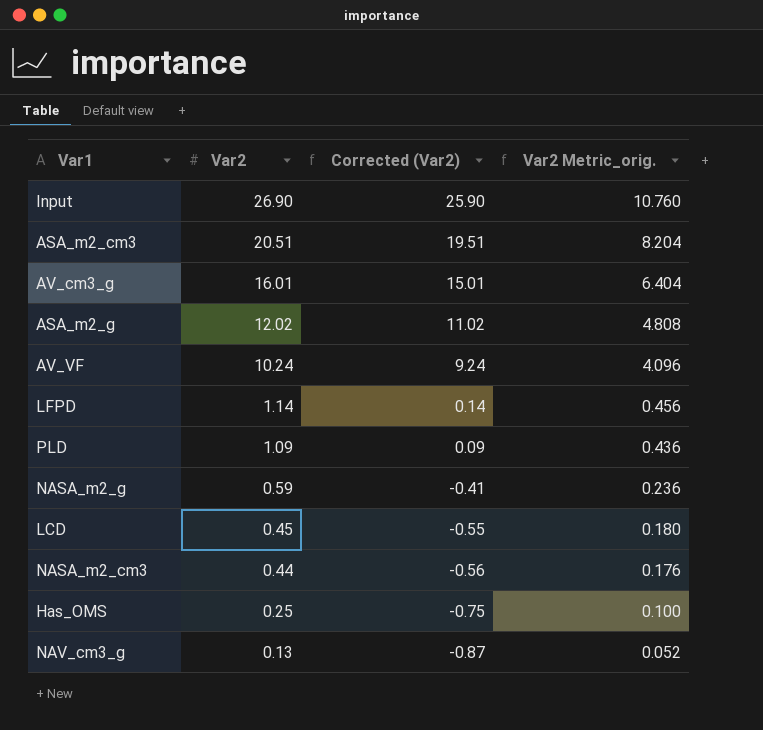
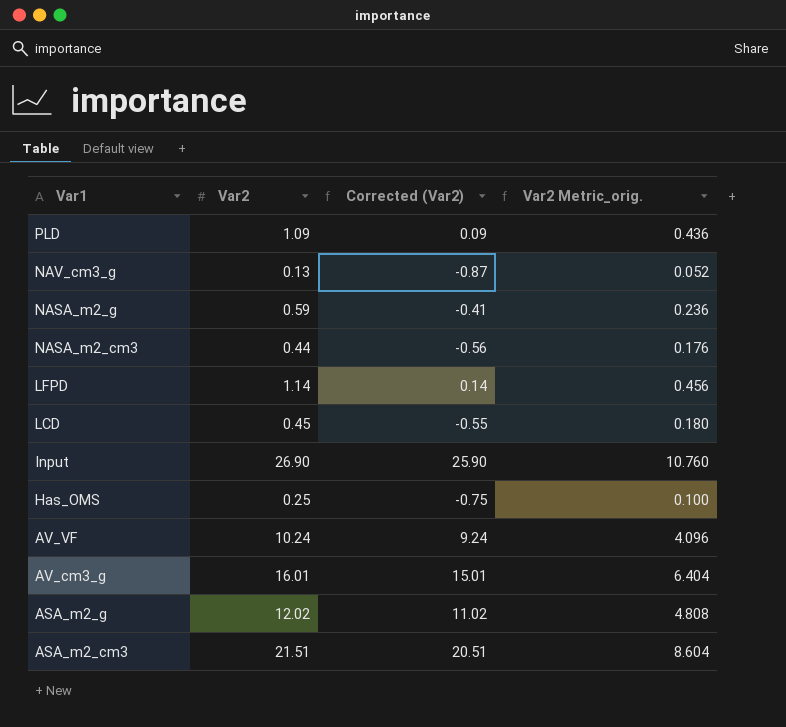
row order: Var2 descending -> Var1 descending
ASA_m2_cm3 | Var2: 20.51 -> 21.51
ASA_m2_cm3 | Corrected (Var2): 19.51 -> 20.51
ASA_m2_cm3 | Var2 Metric_orig.: 8.204 -> 8.604

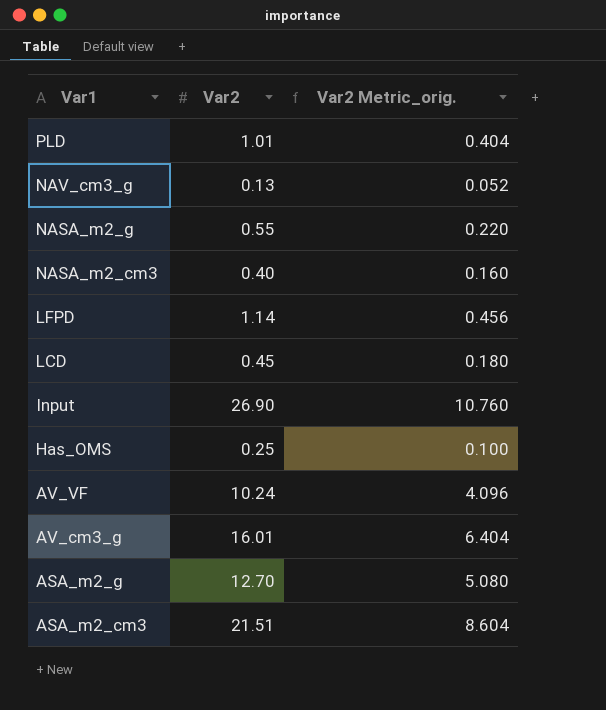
column Corrected (Var2) | formula: [Var2] - 1 -> none
PLD | Var2: 1.09 -> 1.01
PLD | Var2 Metric_orig.: 0.436 -> 0.404
NASA_m2_g | Var2: 0.59 -> 0.55
NASA_m2_g | Var2 Metric_orig.: 0.236 -> 0.220
NASA_m2_cm3 | Var2: 0.44 -> 0.40
NASA_m2_cm3 | Var2 Metric_orig.: 0.176 -> 0.160
ASA_m2_g | Var2: 12.02 -> 12.70
ASA_m2_g | Var2 Metric_orig.: 4.808 -> 5.080

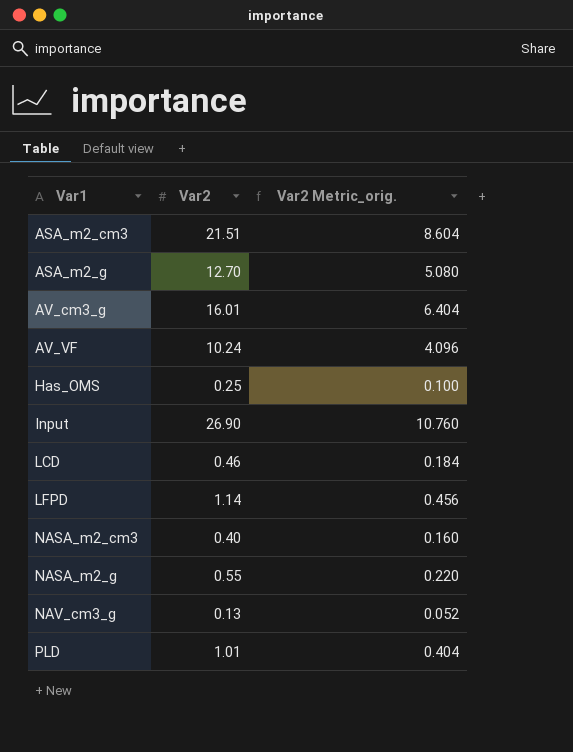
row order: Var1 descending -> Var1 ascending
LCD | Var2: 0.45 -> 0.46
LCD | Var2 Metric_orig.: 0.180 -> 0.184

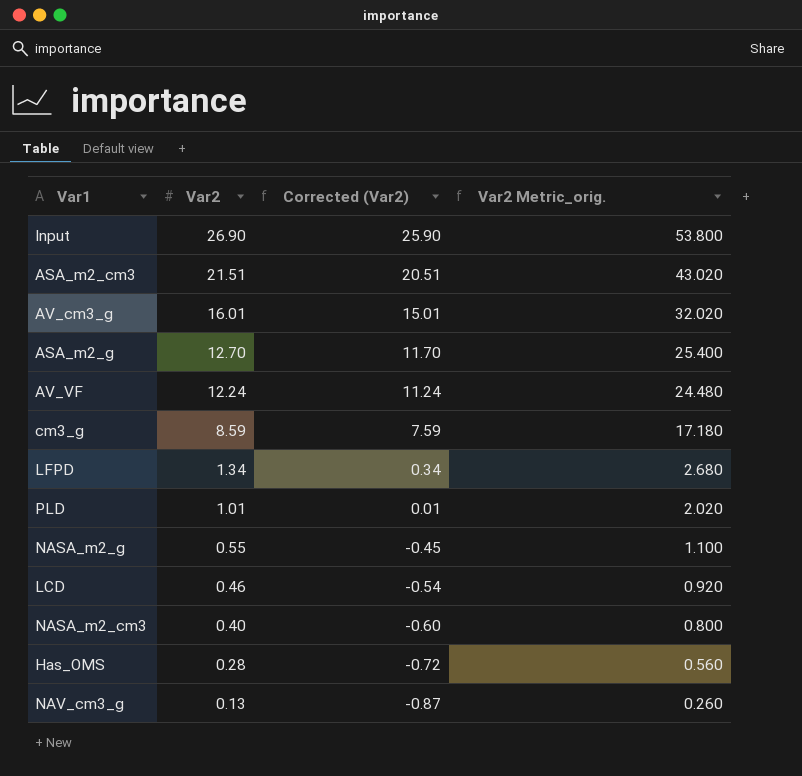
row order: Var1 ascending -> Var2 descending
column Corrected (Var2) | formula: none -> [Var2] - 1
column Var2 Metric_orig. | formula: [Var2] * 0.4 -> [Var2] * 2
AV_VF | Var2: 10.24 -> 12.24
row cm3_g: none -> 8.59 | 7.59 | 17.180
LFPD | Var2: 1.14 -> 1.34
Has_OMS | Var2: 0.25 -> 0.28

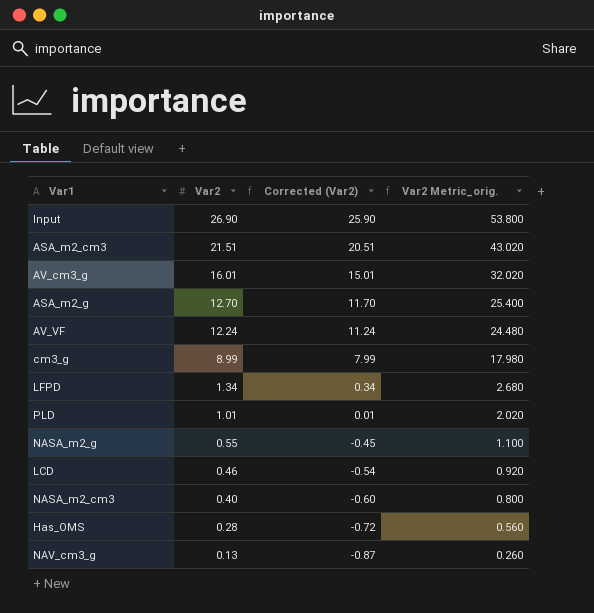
cm3_g | Var2: 8.59 -> 8.99
cm3_g | Corrected (Var2): 7.59 -> 7.99
cm3_g | Var2 Metric_orig.: 17.180 -> 17.980

